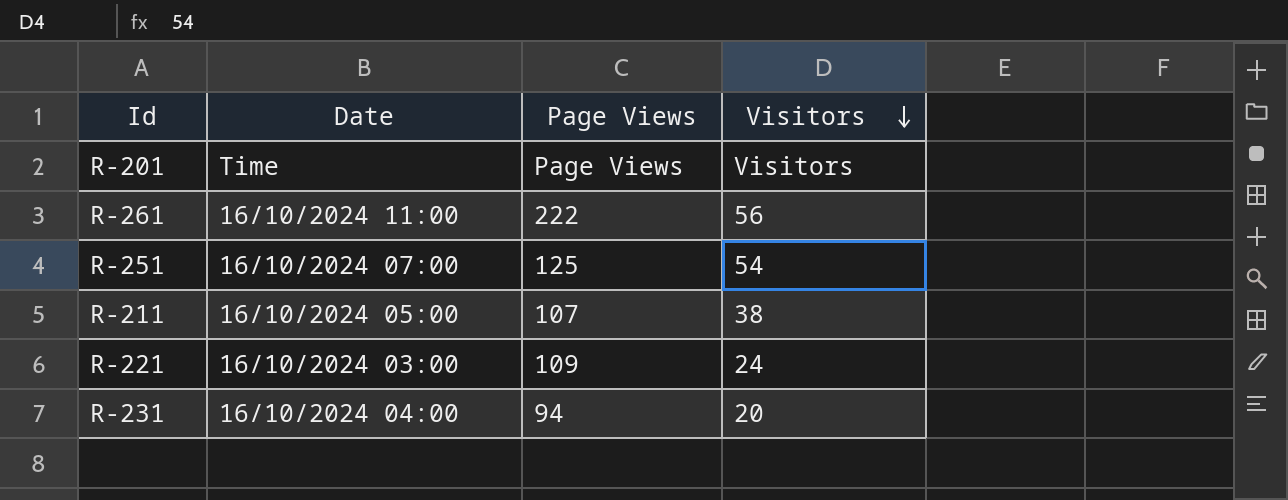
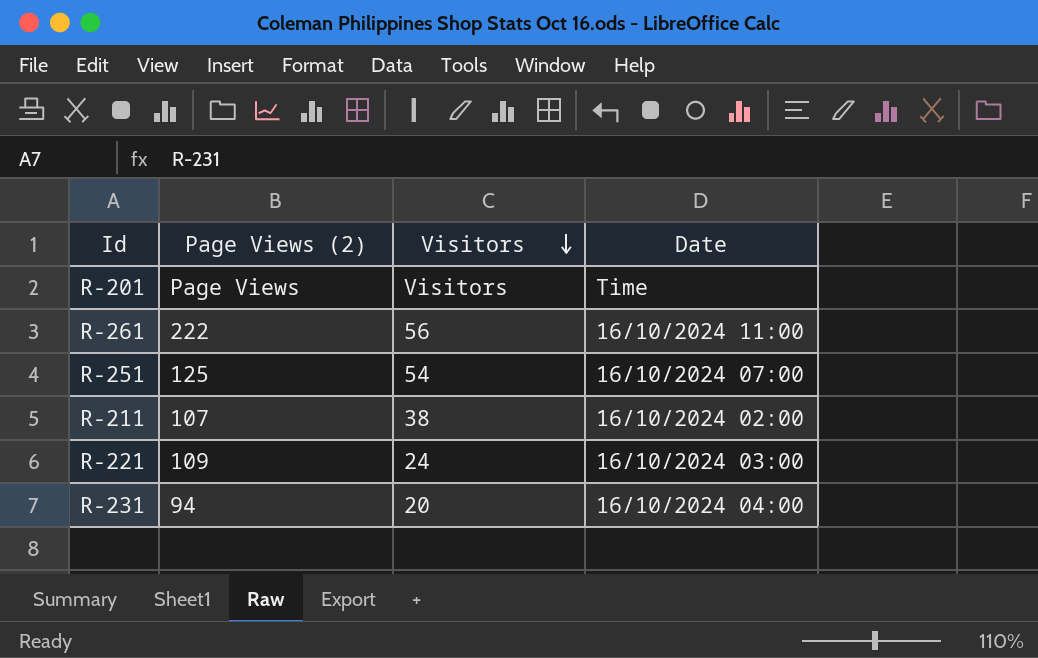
column name: Page Views -> Page Views (2)
column Date | position: 2 -> 4
R-211 | Date: 16/10/2024 05:00 -> 16/10/2024 02:00

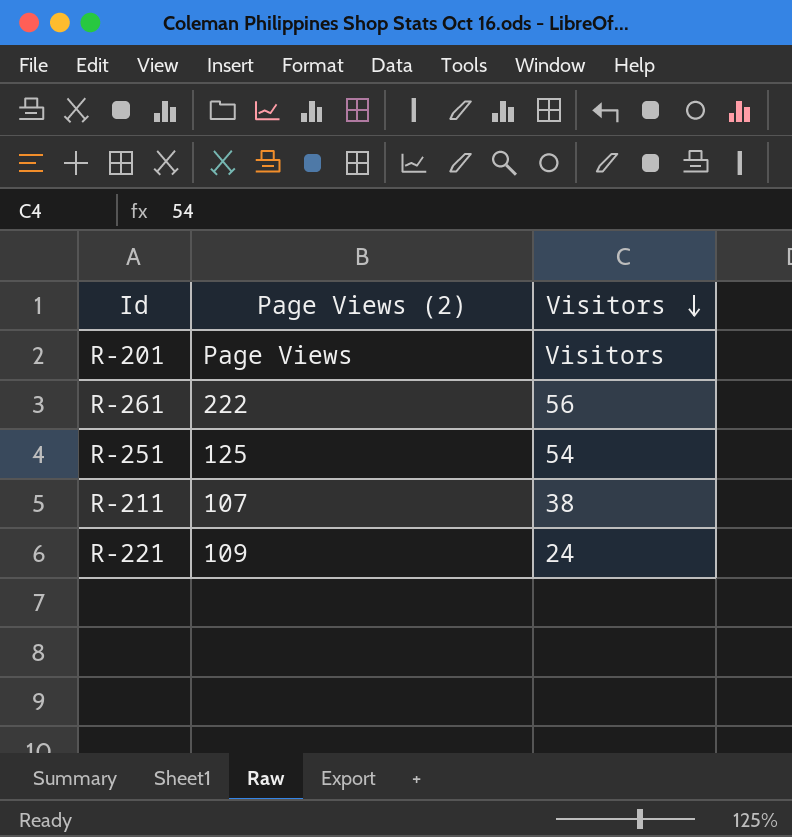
column Date | position: 4 -> none
row R-231: 94 | 20 | 16/10/2024 04:00 -> none

